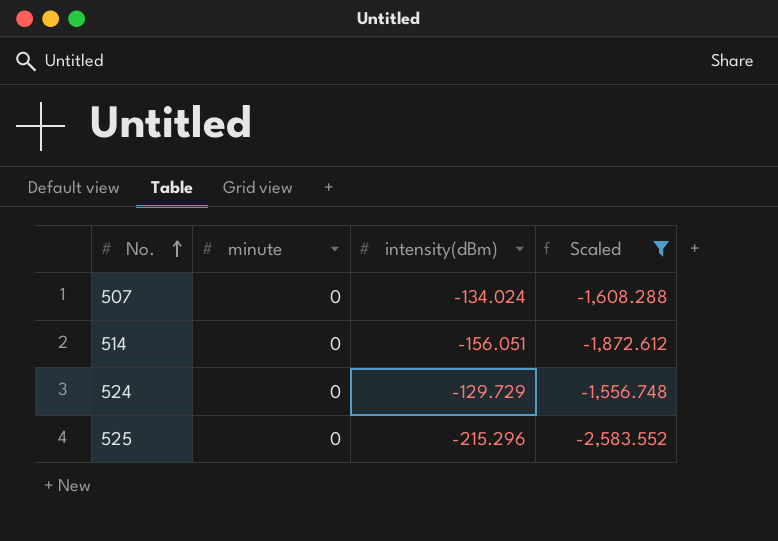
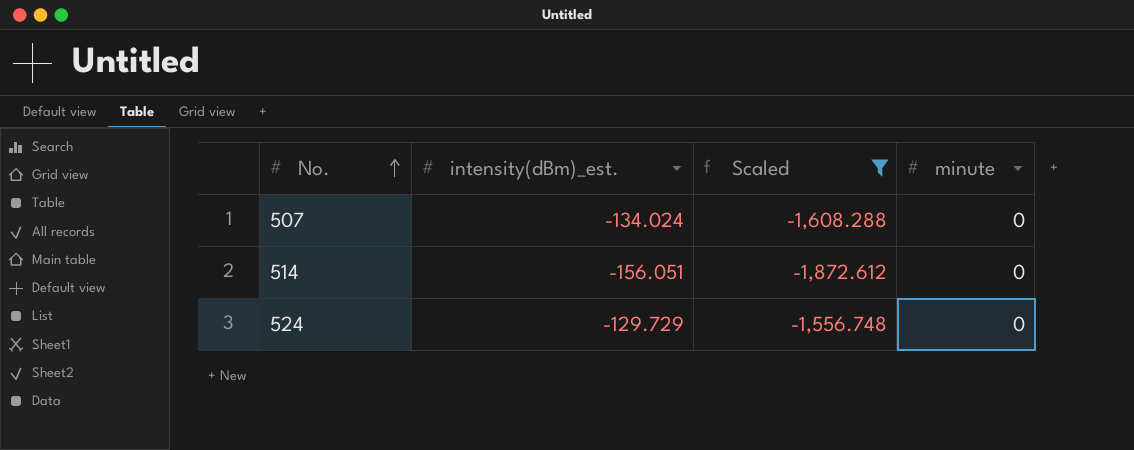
column name: intensity(dBm) -> intensity(dBm)_est.
column minute | position: 2 -> 4
row 525: 0 | -215.296 | -2,583.552 -> none

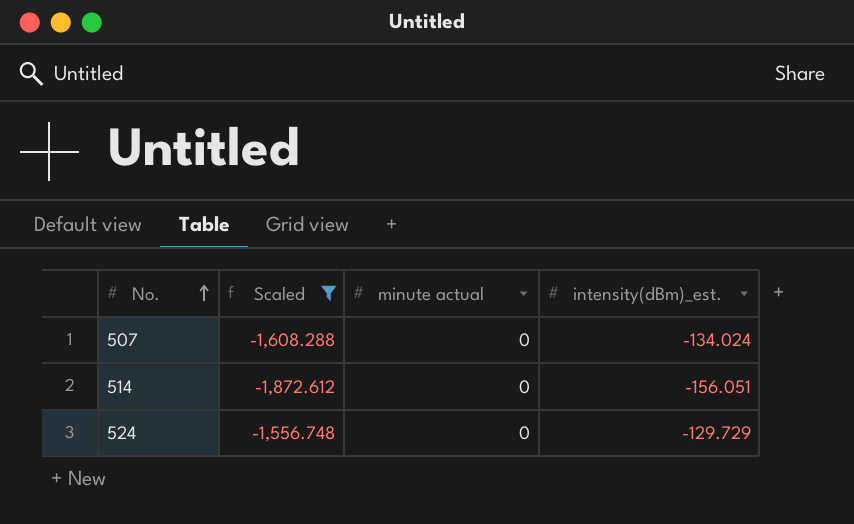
column name: minute -> minute actual
column intensity(dBm)_est. | position: 2 -> 4

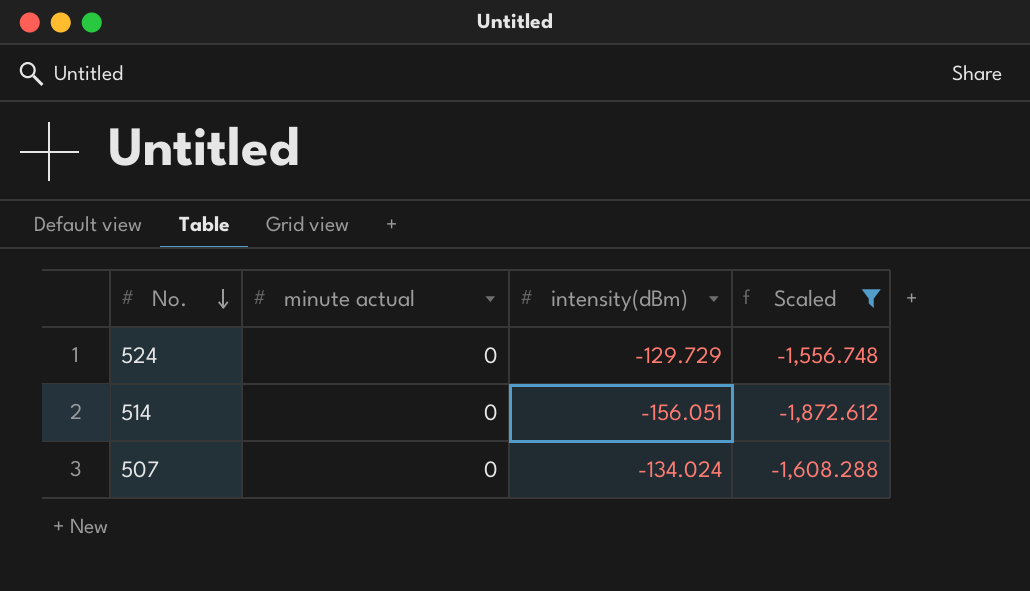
row order: No. ascending -> No. descending
column name: intensity(dBm)_est. -> intensity(dBm)
column Scaled | position: 2 -> 4

